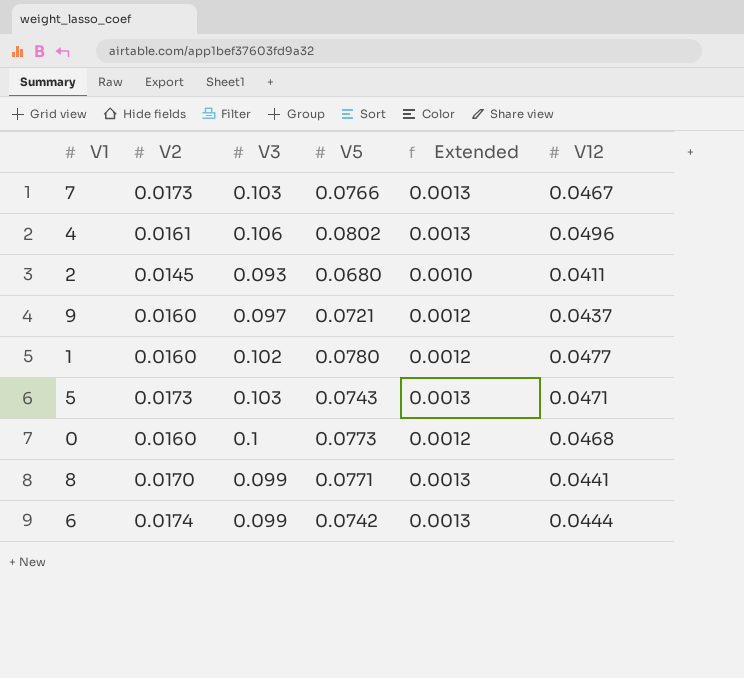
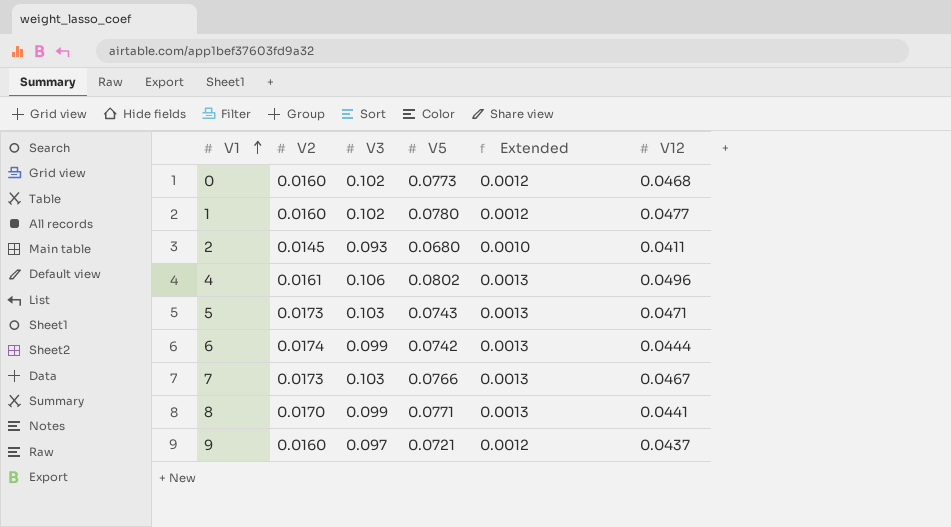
row order: none -> V1 ascending
0 | V3: 0.1 -> 0.102

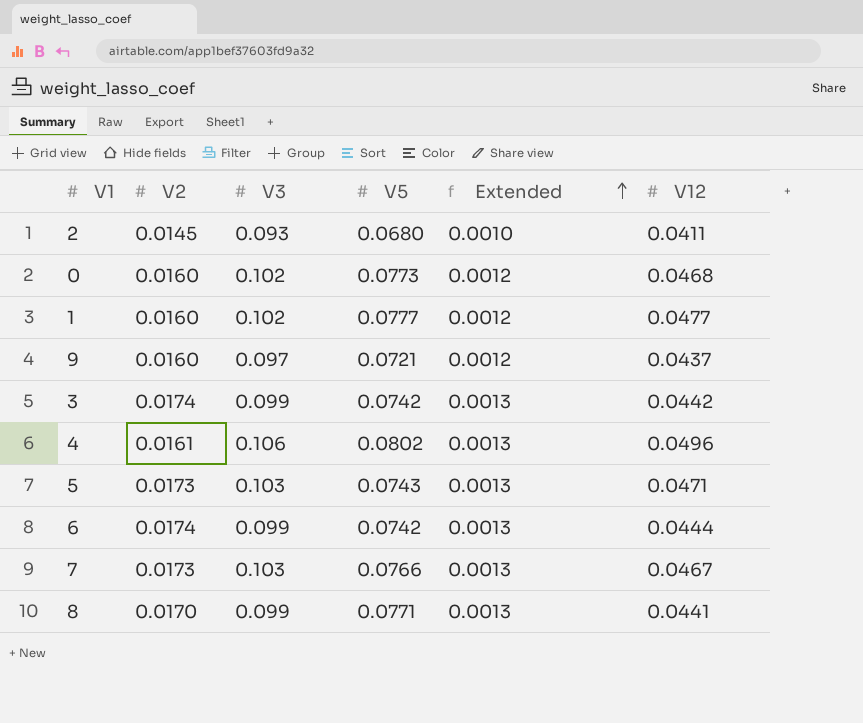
row order: V1 ascending -> Extended ascending
1 | V5: 0.0780 -> 0.0777
row 3: none -> 0.0174 | 0.099 | 0.0742 | 0.0013 | 0.0442

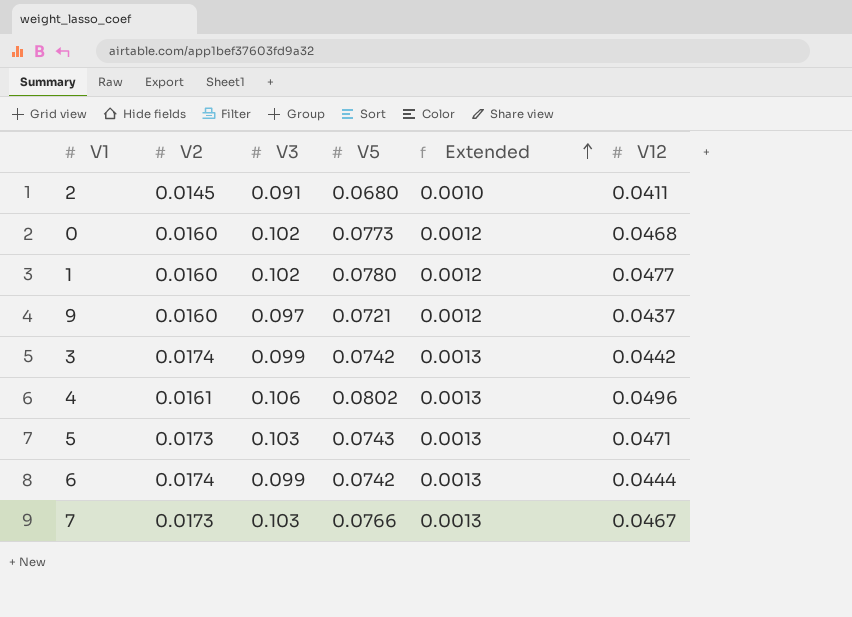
row 8: 0.0170 | 0.099 | 0.0771 | 0.0013 | 0.0441 -> none
2 | V3: 0.093 -> 0.091
1 | V5: 0.0777 -> 0.0780

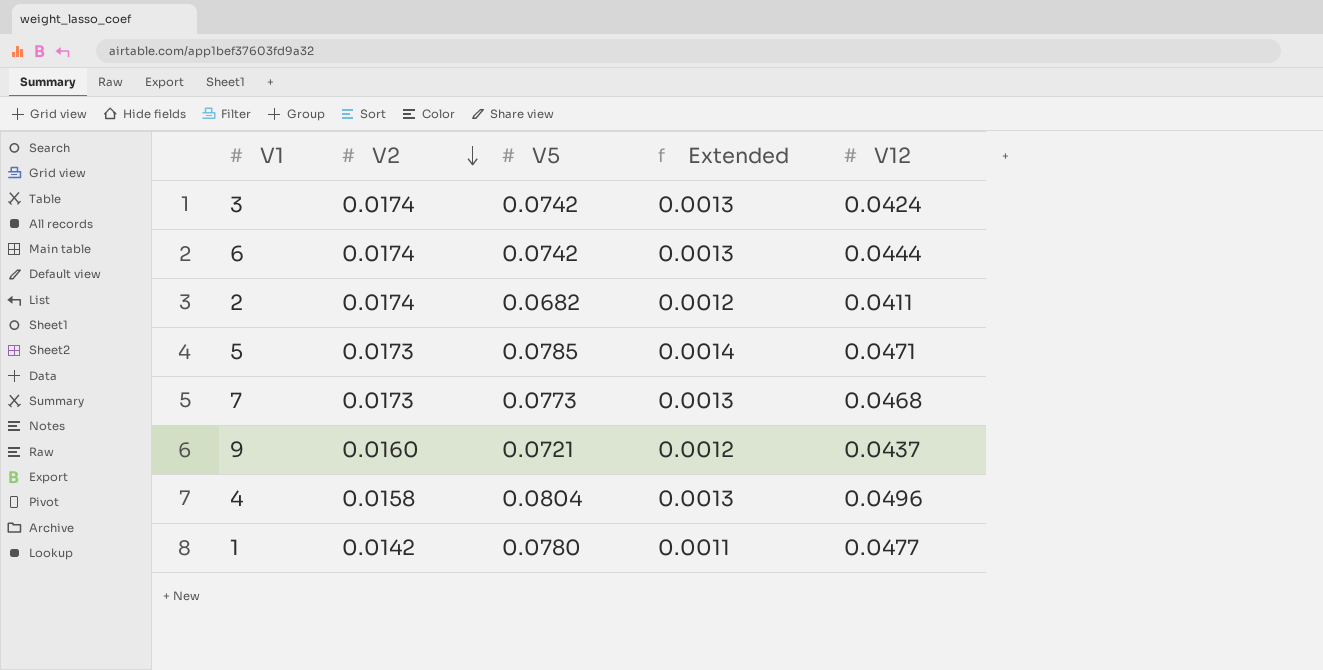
row order: Extended ascending -> V2 descending
column V3 | position: 3 -> none
row 0: 0.0160 | 0.102 | 0.0773 | 0.0012 | 0.0468 -> none
3 | V12: 0.0442 -> 0.0424
2 | V2: 0.0145 -> 0.0174
2 | V5: 0.0680 -> 0.0682
2 | Extended: 0.0010 -> 0.0012
5 | V5: 0.0743 -> 0.0785
5 | Extended: 0.0013 -> 0.0014
7 | V5: 0.0766 -> 0.0773
7 | V12: 0.0467 -> 0.0468
4 | V2: 0.0161 -> 0.0158
4 | V5: 0.0802 -> 0.0804
1 | V2: 0.0160 -> 0.0142
1 | Extended: 0.0012 -> 0.0011

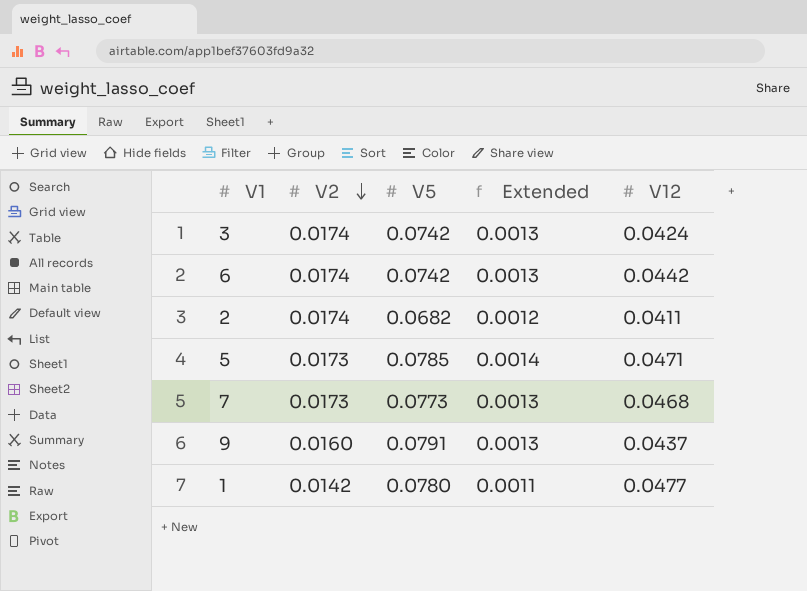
row 4: 0.0158 | 0.0804 | 0.0013 | 0.0496 -> none
6 | V12: 0.0444 -> 0.0442
9 | V5: 0.0721 -> 0.0791
9 | Extended: 0.0012 -> 0.0013

